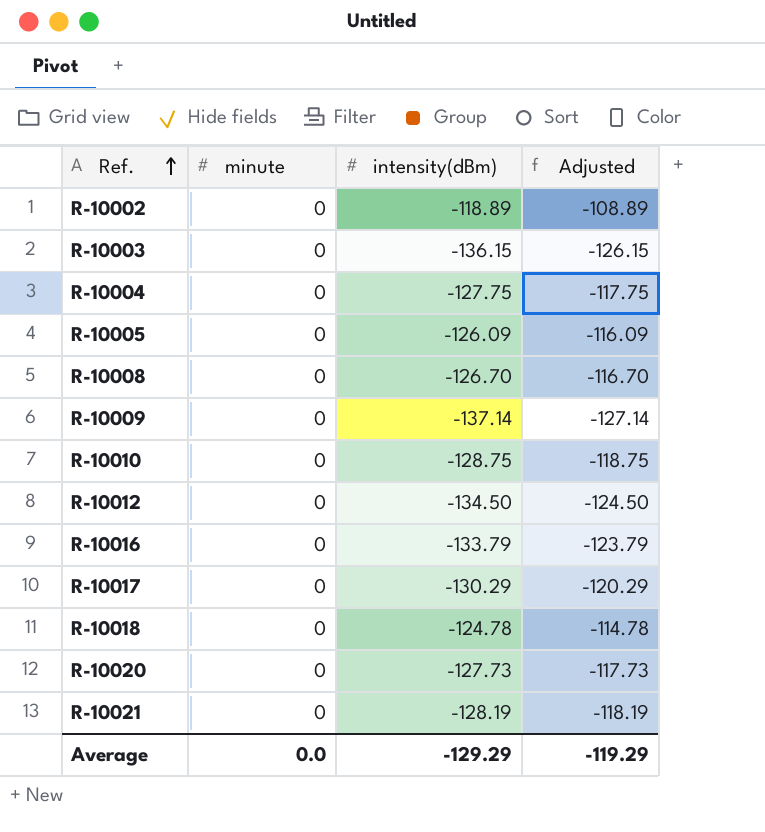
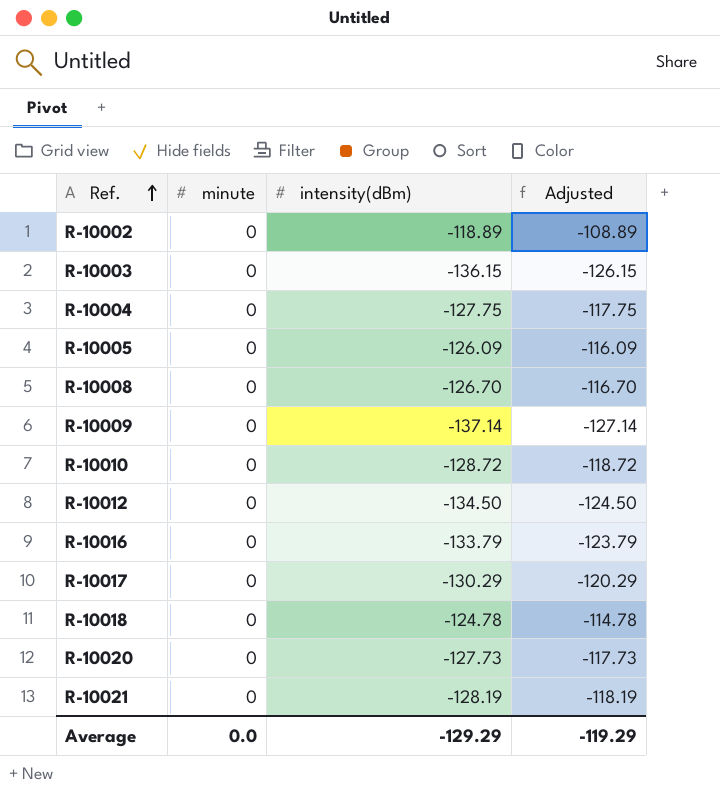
R-10010 | intensity(dBm): -128.75 -> -128.72
R-10010 | Adjusted: -118.75 -> -118.72

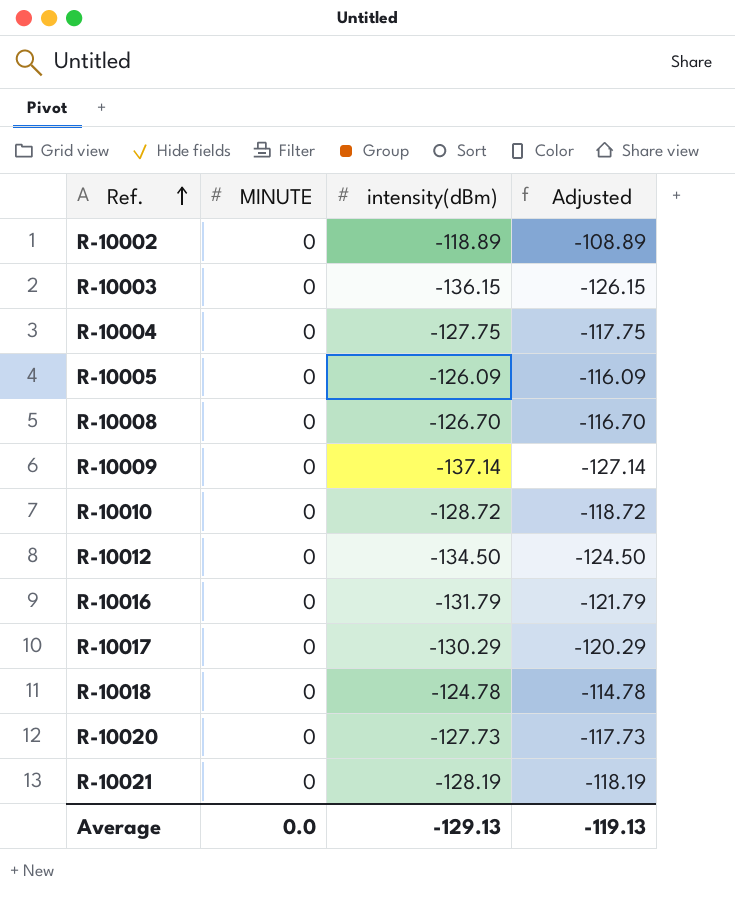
column name: minute -> MINUTE
R-10016 | intensity(dBm): -133.79 -> -131.79
R-10016 | Adjusted: -123.79 -> -121.79
Average | intensity(dBm): -129.29 -> -129.13
Average | Adjusted: -119.29 -> -119.13

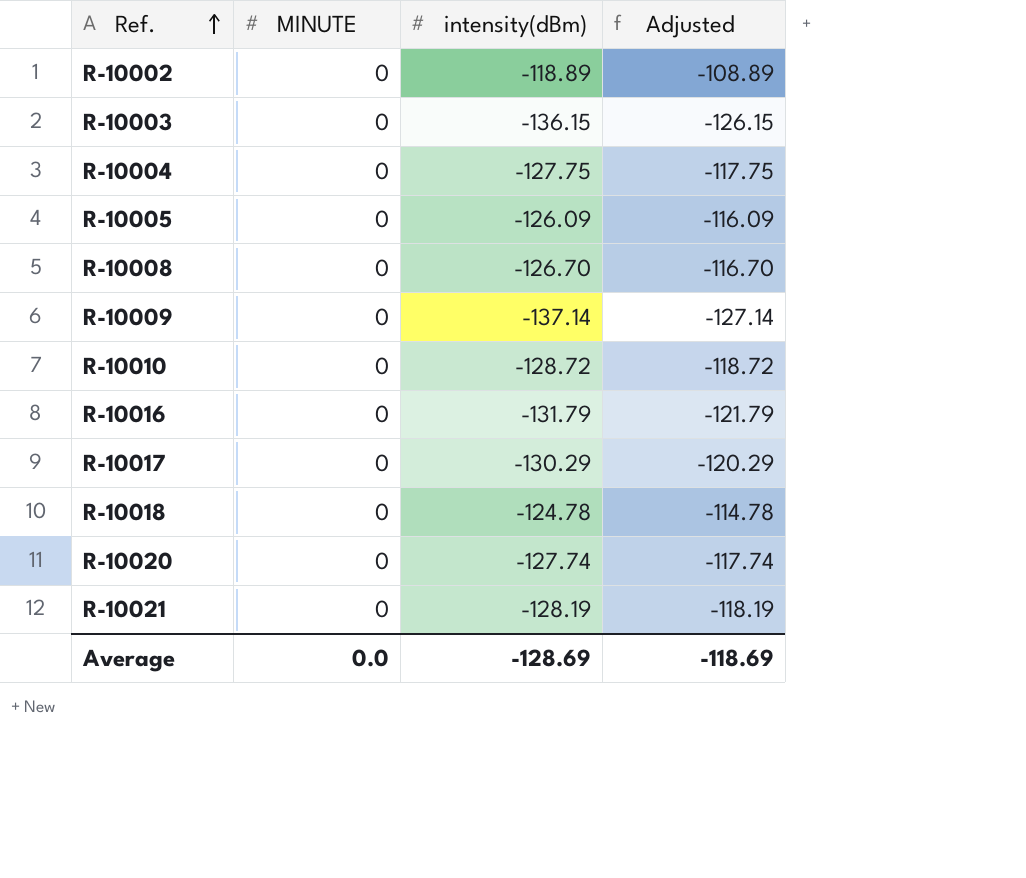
row R-10012: 0 | -134.50 | -124.50 -> none
R-10020 | intensity(dBm): -127.73 -> -127.74
R-10020 | Adjusted: -117.73 -> -117.74
Average | intensity(dBm): -129.13 -> -128.69
Average | Adjusted: -119.13 -> -118.69

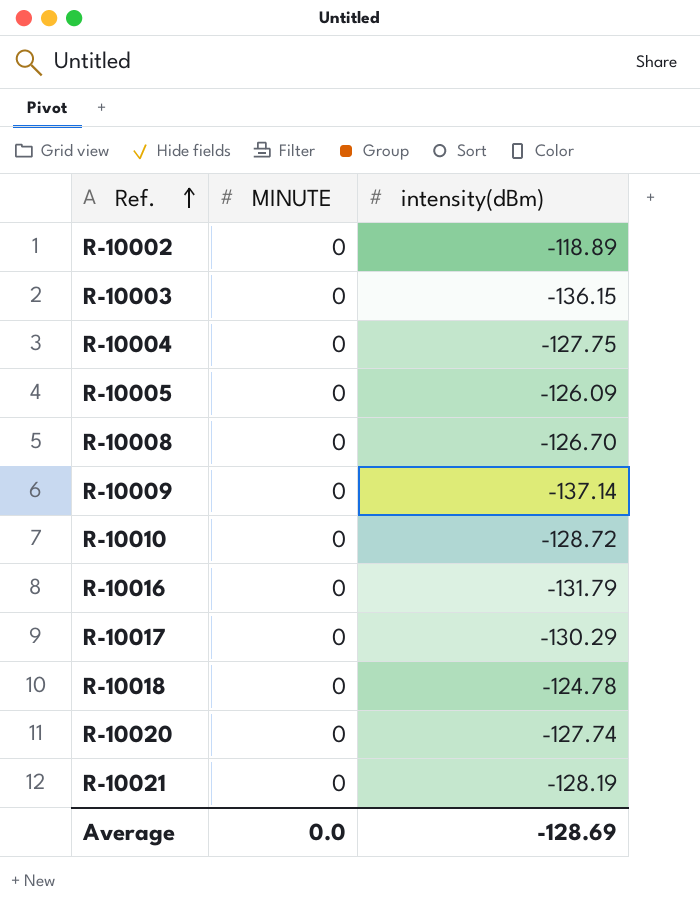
column Adjusted | formula: [intensity(dBm)] + 10 -> none

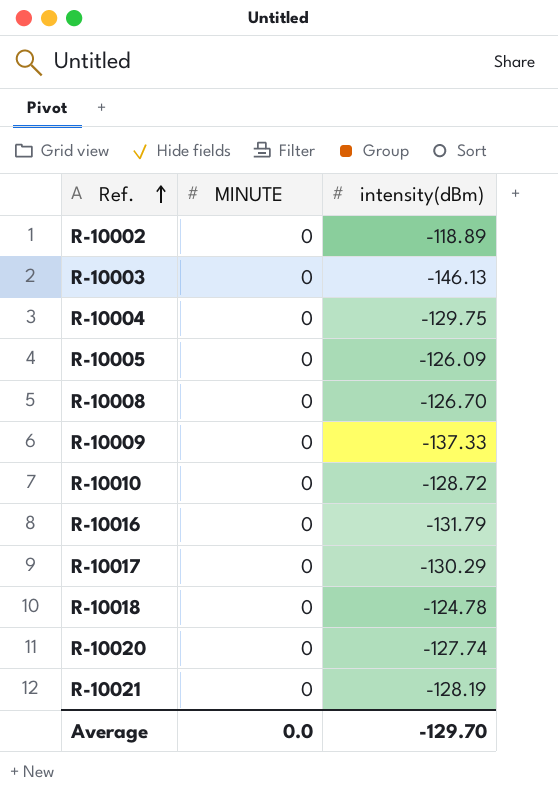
R-10003 | intensity(dBm): -136.15 -> -146.13
R-10004 | intensity(dBm): -127.75 -> -129.75
R-10009 | intensity(dBm): -137.14 -> -137.33
Average | intensity(dBm): -128.69 -> -129.70

